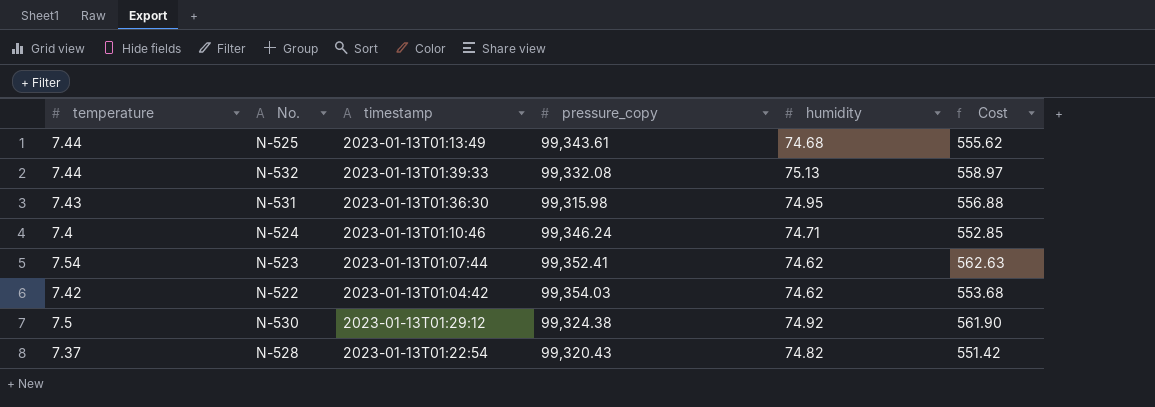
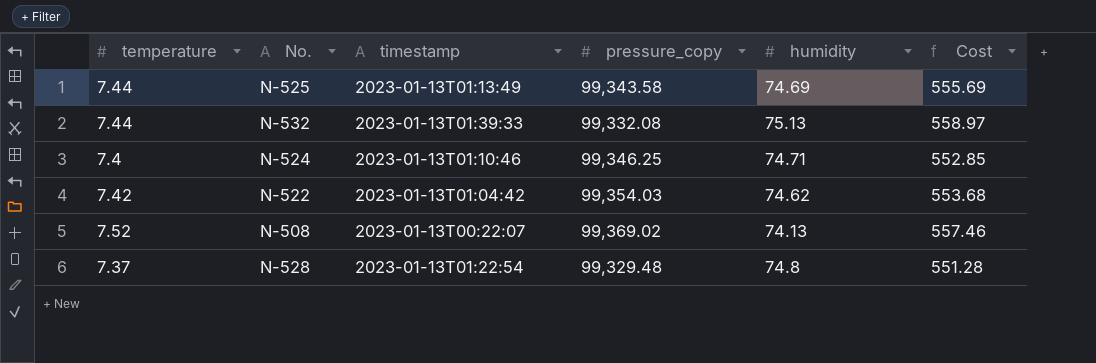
row N-531: 7.43 | 2023-01-13T01:36:30 | 99,315.98 | 74.95 | 556.88 -> none
row N-523: 7.54 | 2023-01-13T01:07:44 | 99,352.41 | 74.62 | 562.63 -> none
row N-530: 7.5 | 2023-01-13T01:29:12 | 99,324.38 | 74.92 | 561.90 -> none
N-525 | pressure_copy: 99,343.61 -> 99,343.58
N-525 | humidity: 74.68 -> 74.69
N-525 | Cost: 555.62 -> 555.69
N-524 | pressure_copy: 99,346.24 -> 99,346.25
row N-508: none -> 7.52 | 2023-01-13T00:22:07 | 99,369.02 | 74.13 | 557.46
N-528 | pressure_copy: 99,320.43 -> 99,329.48
N-528 | humidity: 74.82 -> 74.8
N-528 | Cost: 551.42 -> 551.28

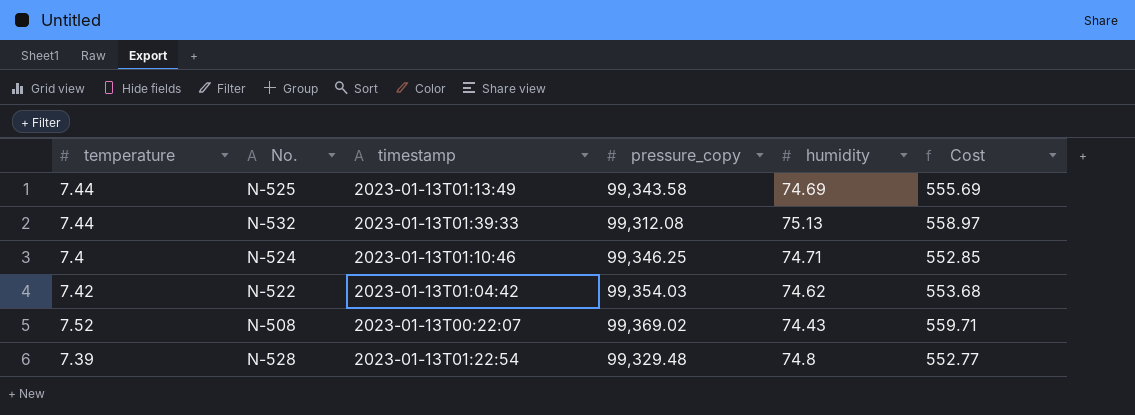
N-532 | pressure_copy: 99,332.08 -> 99,312.08
N-508 | humidity: 74.13 -> 74.43
N-508 | Cost: 557.46 -> 559.71
N-528 | temperature: 7.37 -> 7.39
N-528 | Cost: 551.28 -> 552.77

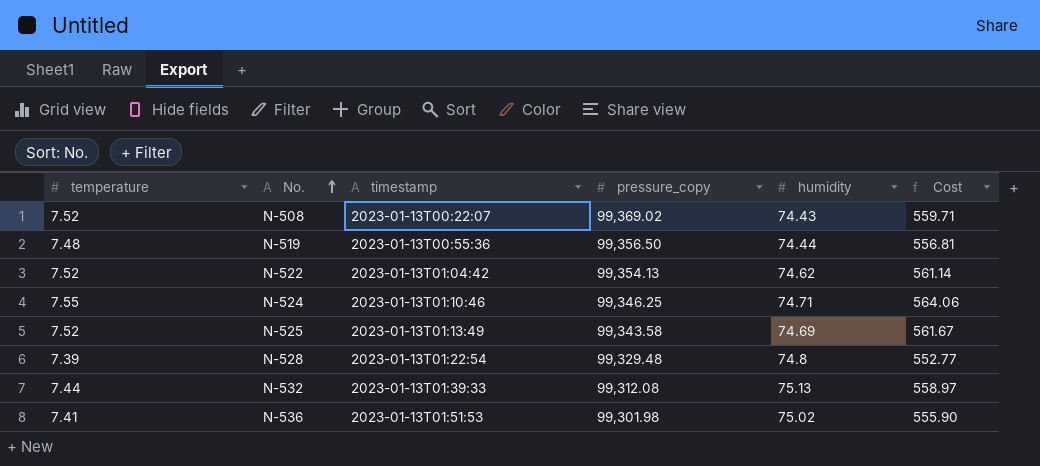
row order: none -> No. ascending
row N-519: none -> 7.48 | 2023-01-13T00:55:36 | 99,356.50 | 74.44 | 556.81
N-522 | temperature: 7.42 -> 7.52
N-522 | pressure_copy: 99,354.03 -> 99,354.13
N-522 | Cost: 553.68 -> 561.14
N-524 | temperature: 7.4 -> 7.55
N-524 | Cost: 552.85 -> 564.06
N-525 | temperature: 7.44 -> 7.52
N-525 | Cost: 555.69 -> 561.67
row N-536: none -> 7.41 | 2023-01-13T01:51:53 | 99,301.98 | 75.02 | 555.90

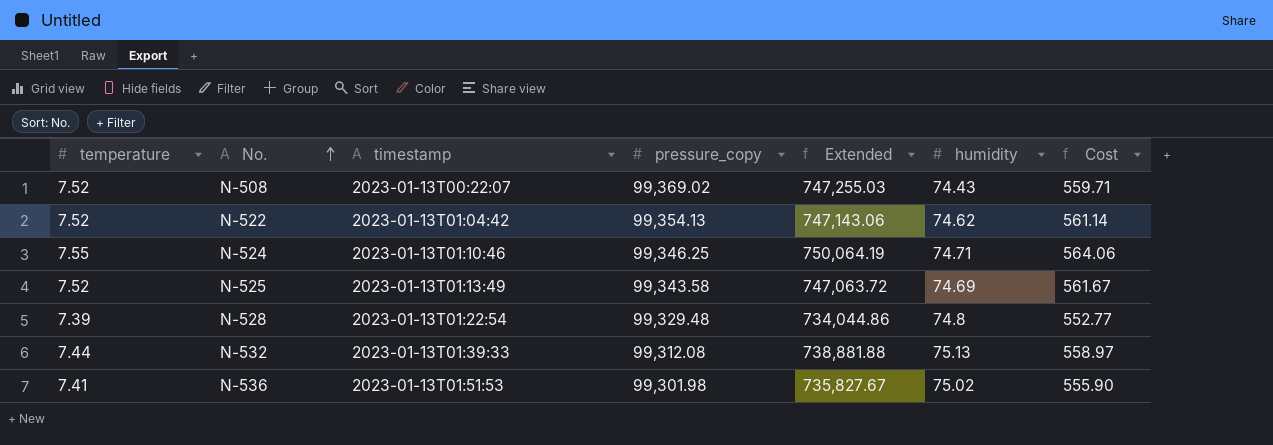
column Extended | formula: none -> [temperature] * [pressure_copy]
row N-519: 7.48 | 2023-01-13T00:55:36 | 99,356.50 | 74.44 | 556.81 -> none

